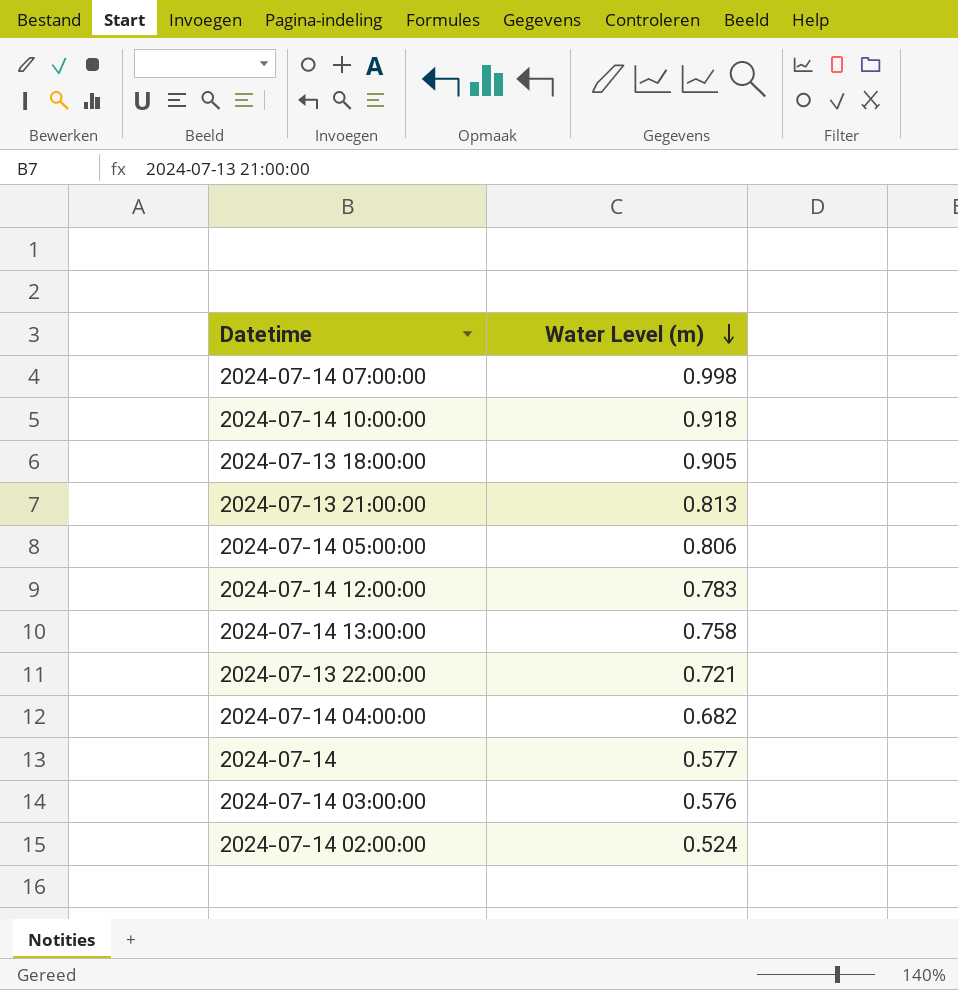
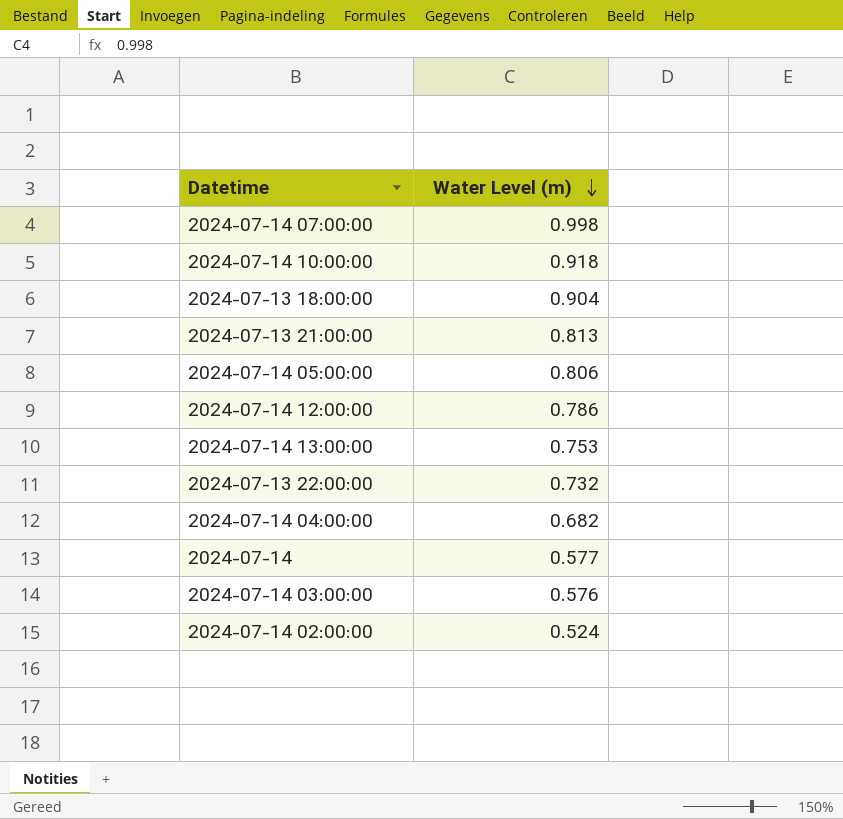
2024-07-13 18:00:00 | Water Level (m): 0.905 -> 0.904
2024-07-14 12:00:00 | Water Level (m): 0.783 -> 0.786
2024-07-14 13:00:00 | Water Level (m): 0.758 -> 0.753
2024-07-13 22:00:00 | Water Level (m): 0.721 -> 0.732

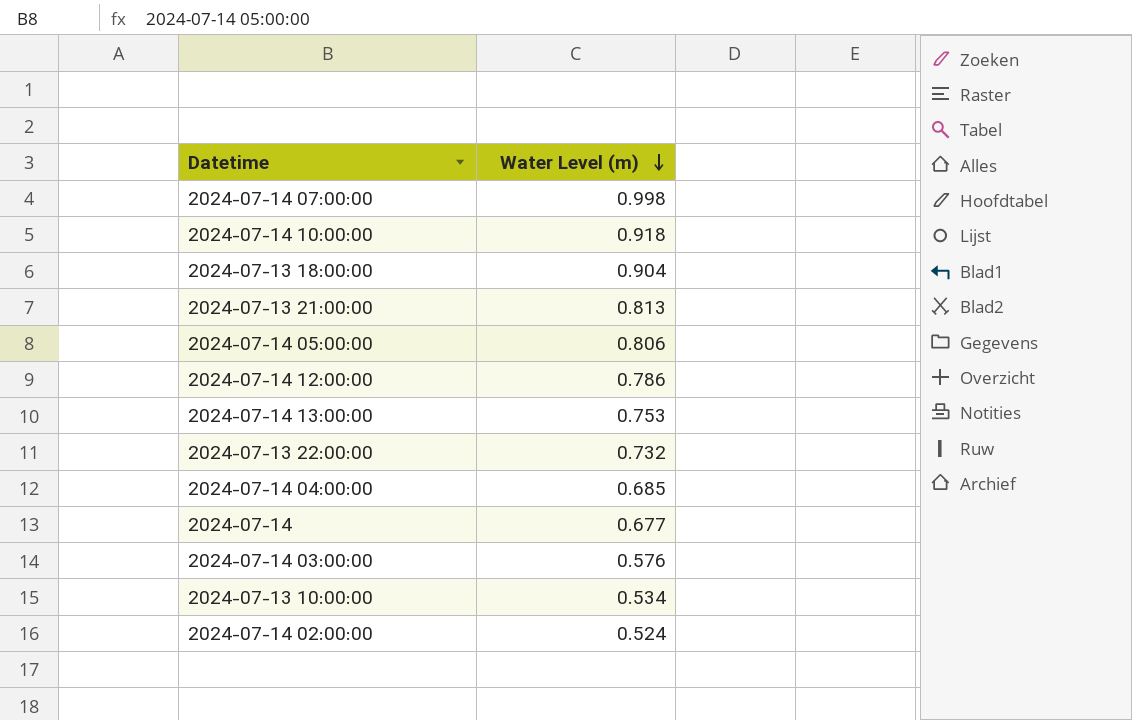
2024-07-14 04:00:00 | Water Level (m): 0.682 -> 0.685
2024-07-14 | Water Level (m): 0.577 -> 0.677
row 2024-07-13 10:00:00: none -> 0.534

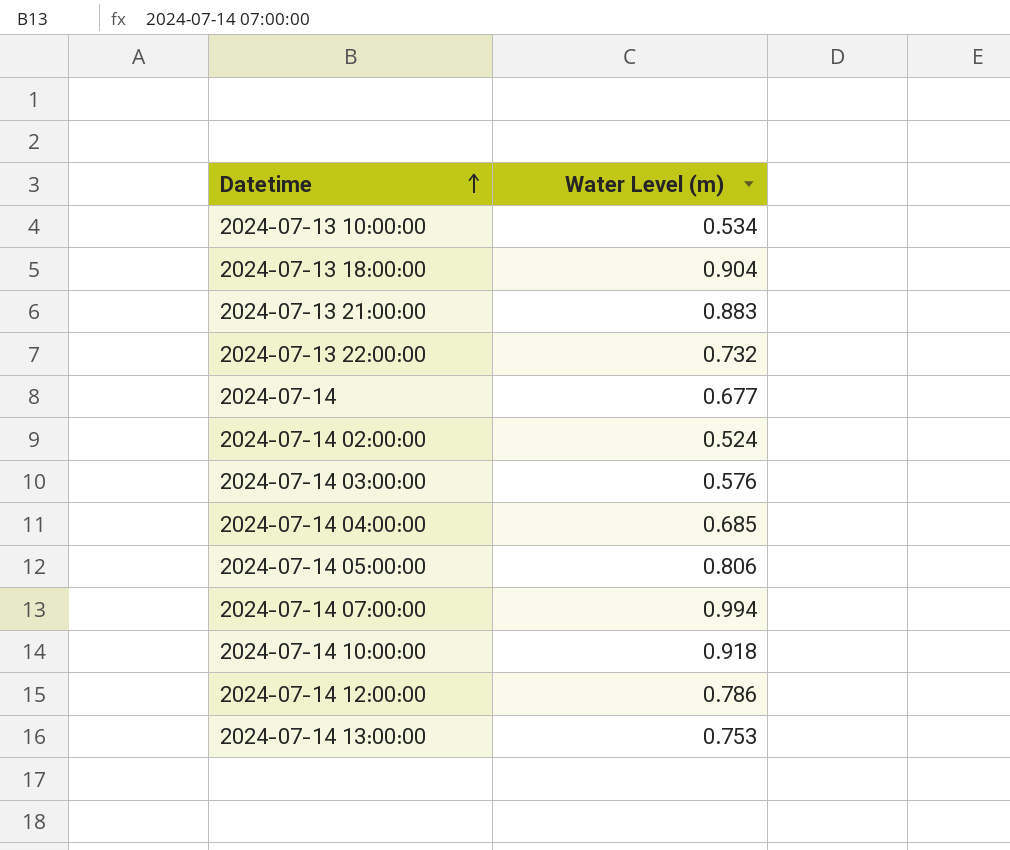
row order: Water Level (m) descending -> Datetime ascending
2024-07-13 21:00:00 | Water Level (m): 0.813 -> 0.883
2024-07-14 07:00:00 | Water Level (m): 0.998 -> 0.994

